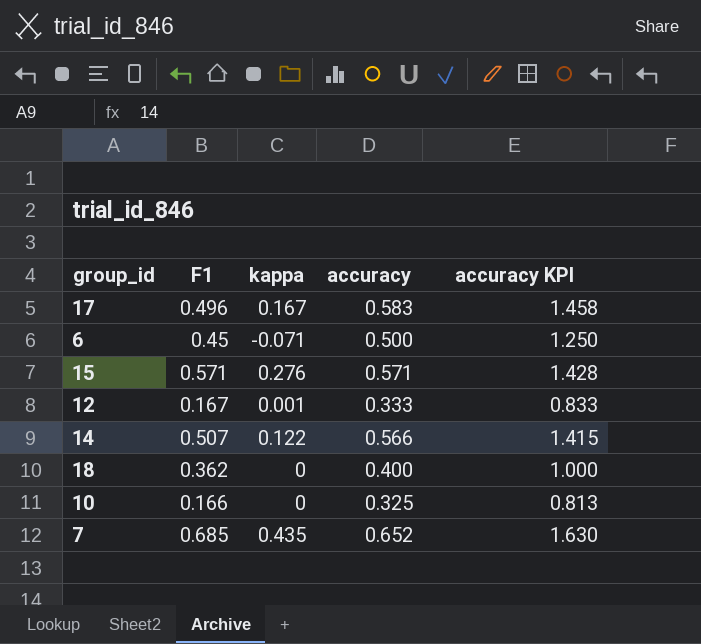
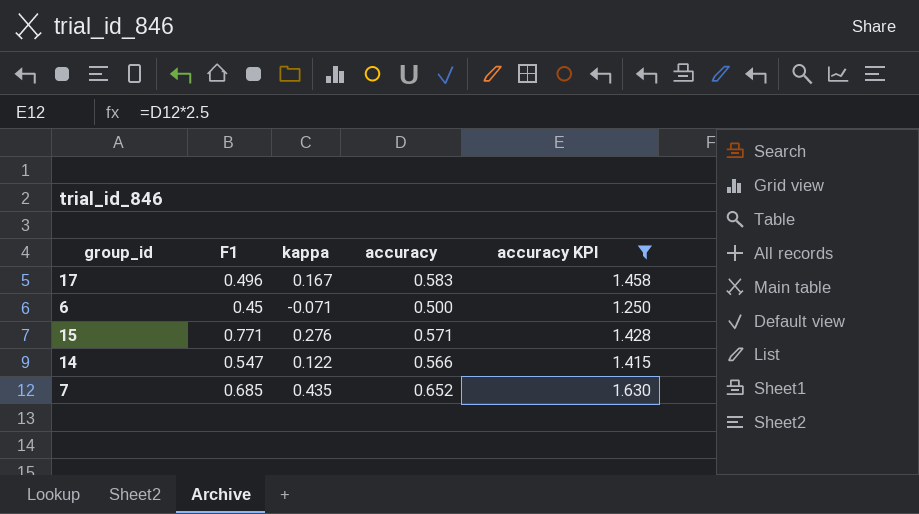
filter: none -> accuracy KPI >= 1.250
15 | F1: 0.571 -> 0.771
14 | F1: 0.507 -> 0.547

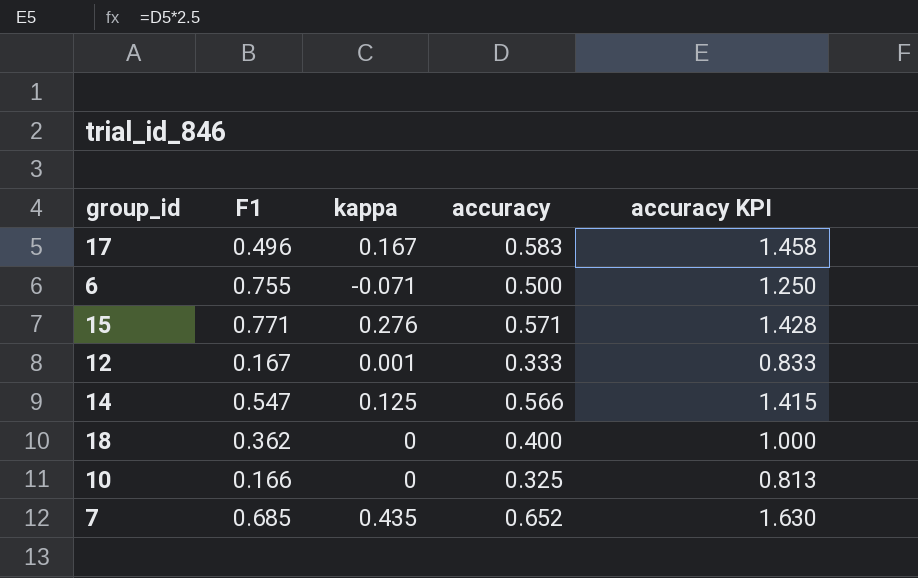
filter: accuracy KPI >= 1.250 -> none
6 | F1: 0.45 -> 0.755
14 | kappa: 0.122 -> 0.125

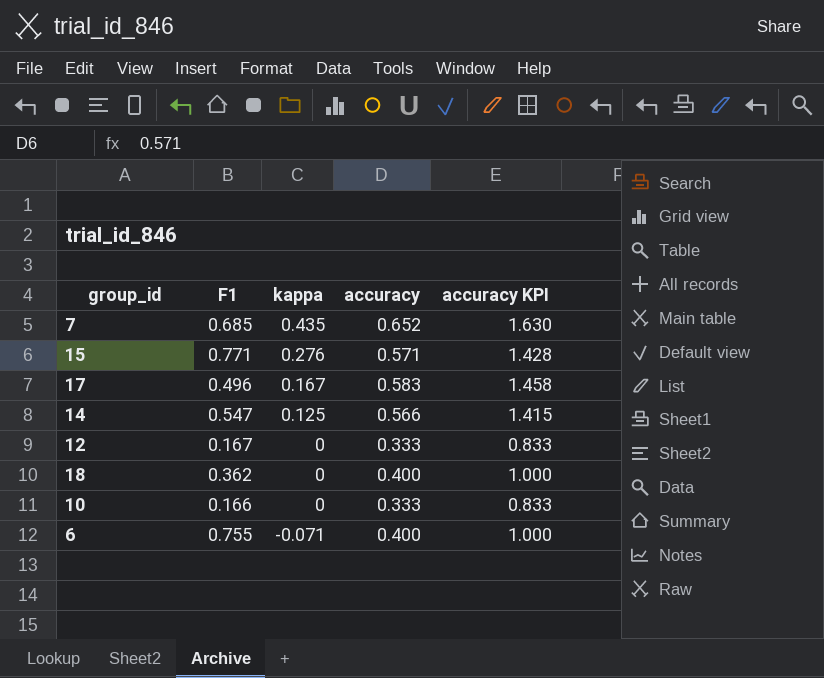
row order: none -> kappa descending
12 | kappa: 0.001 -> 0
10 | accuracy: 0.325 -> 0.333
10 | accuracy KPI: 0.813 -> 0.833
6 | accuracy: 0.500 -> 0.400
6 | accuracy KPI: 1.250 -> 1.000

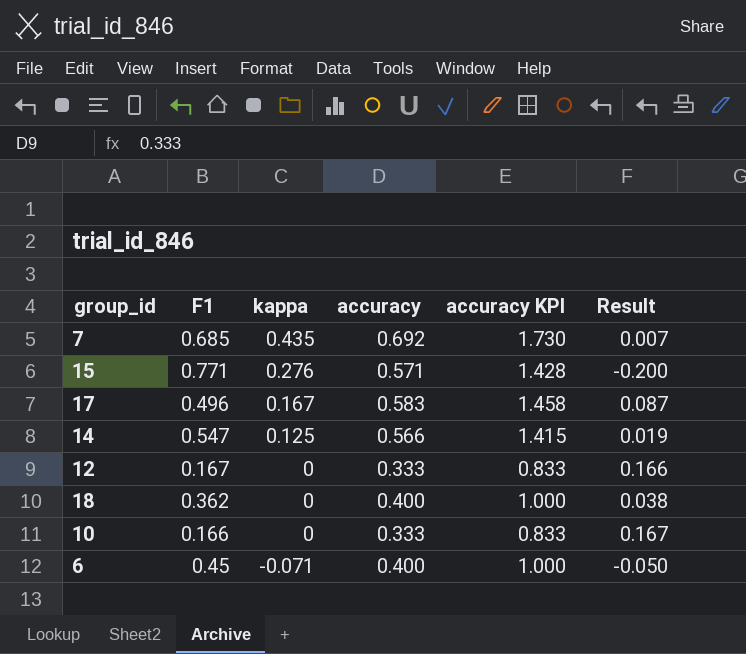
column Result | formula: none -> [accuracy] - [F1]
7 | accuracy: 0.652 -> 0.692
7 | accuracy KPI: 1.630 -> 1.730
6 | F1: 0.755 -> 0.45

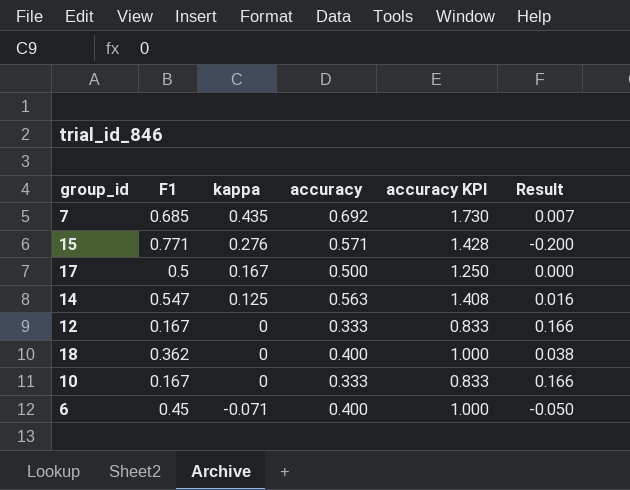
17 | F1: 0.496 -> 0.5
17 | accuracy: 0.583 -> 0.500
17 | accuracy KPI: 1.458 -> 1.250
17 | Result: 0.087 -> 0.000
14 | accuracy: 0.566 -> 0.563
14 | accuracy KPI: 1.415 -> 1.408
14 | Result: 0.019 -> 0.016
10 | F1: 0.166 -> 0.167
10 | Result: 0.167 -> 0.166

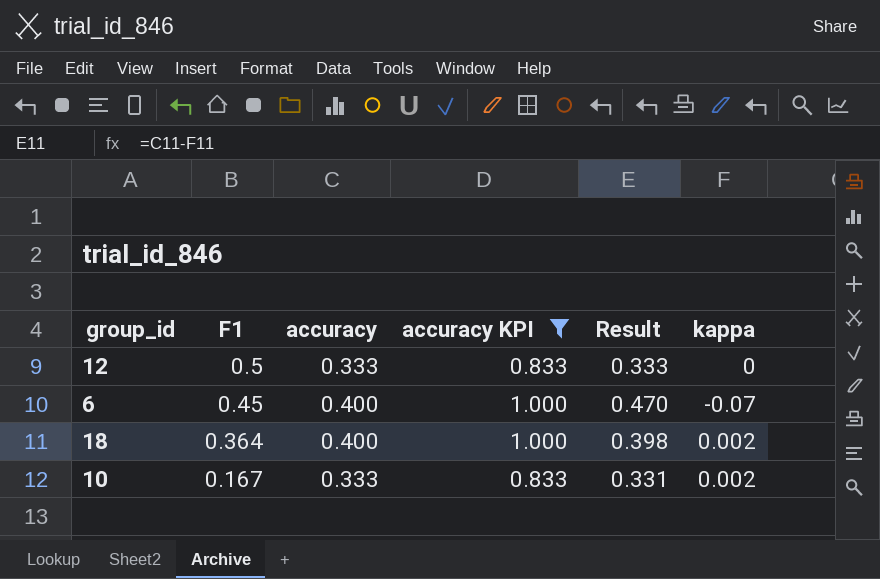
filter: none -> accuracy KPI <= 1.000
row order: kappa descending -> F1 descending
column Result | formula: [accuracy] - [F1] -> [accuracy] - [kappa]
column kappa | position: 3 -> 6
12 | F1: 0.167 -> 0.5
6 | kappa: -0.071 -> -0.07
18 | F1: 0.362 -> 0.364
18 | kappa: 0 -> 0.002
10 | kappa: 0 -> 0.002

